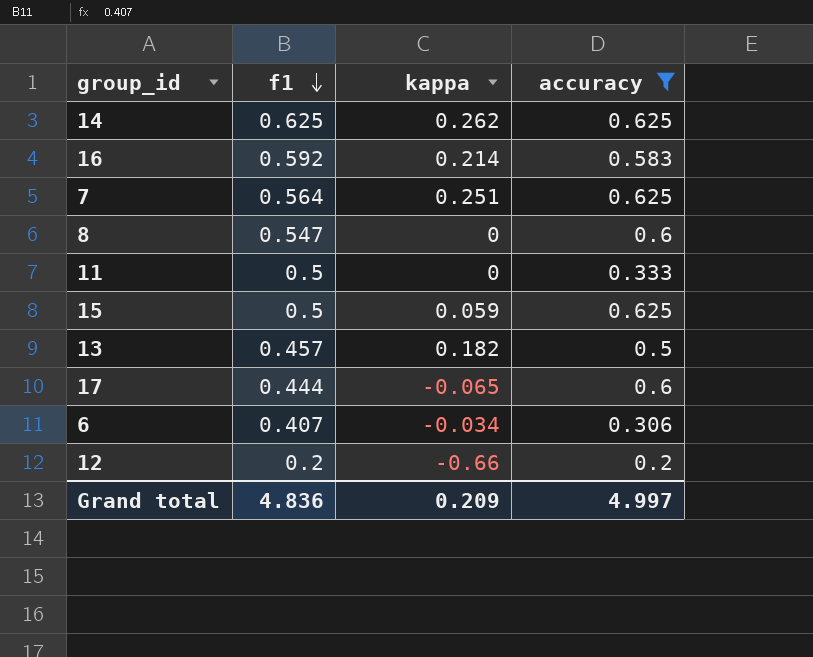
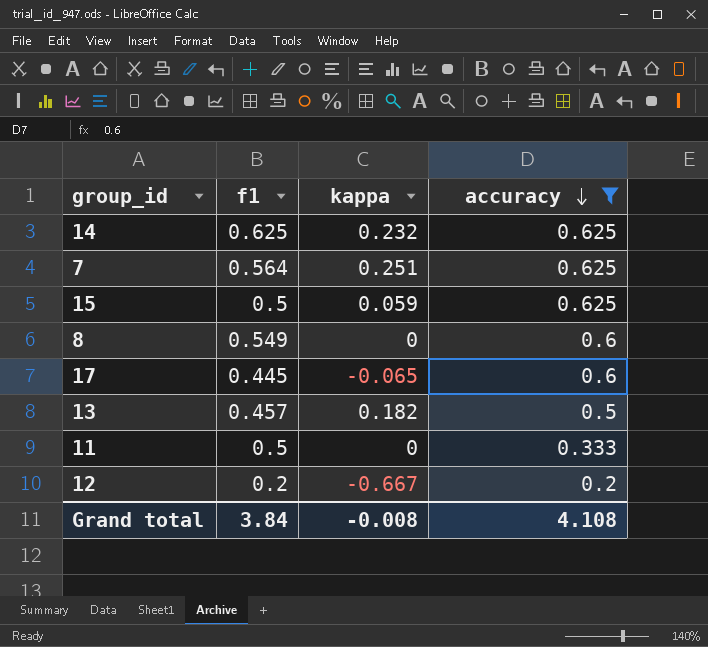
row order: f1 descending -> accuracy descending
row 16: 0.592 | 0.214 | 0.583 -> none
row 6: 0.407 | -0.034 | 0.306 -> none
14 | kappa: 0.262 -> 0.232
8 | f1: 0.547 -> 0.549
17 | f1: 0.444 -> 0.445
12 | kappa: -0.66 -> -0.667
Grand total | f1: 4.836 -> 3.84
Grand total | kappa: 0.209 -> -0.008
Grand total | accuracy: 4.997 -> 4.108

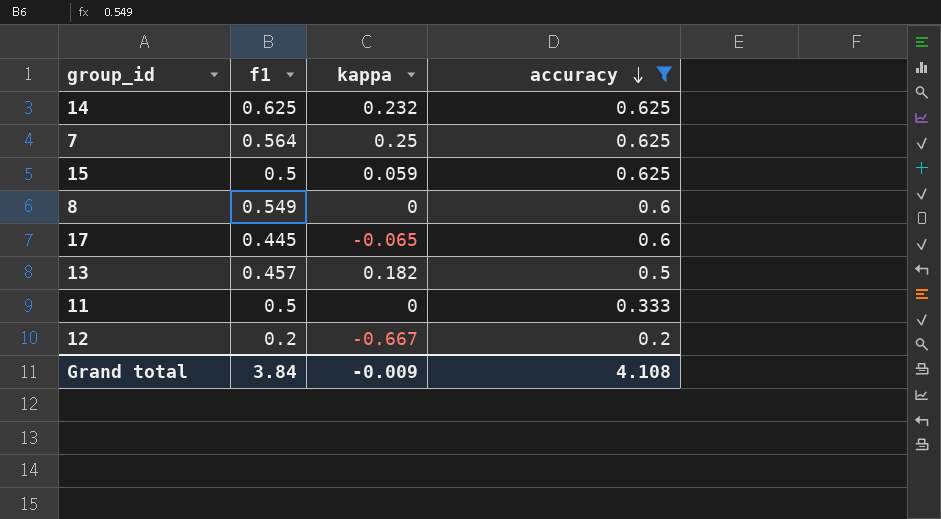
7 | kappa: 0.251 -> 0.25
Grand total | kappa: -0.008 -> -0.009

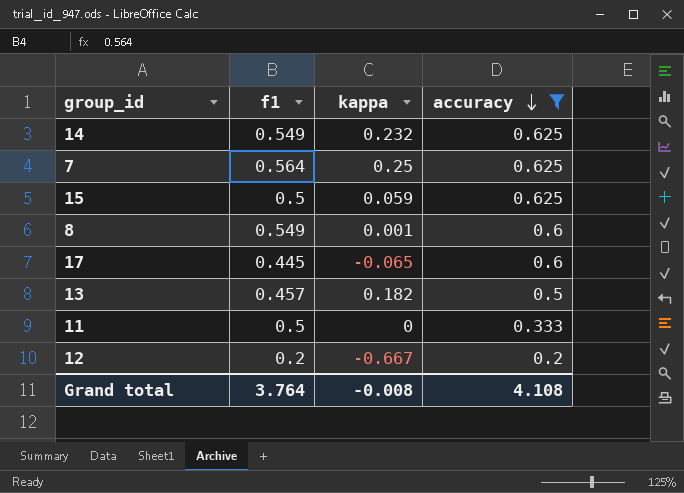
14 | f1: 0.625 -> 0.549
8 | kappa: 0 -> 0.001
Grand total | f1: 3.84 -> 3.764
Grand total | kappa: -0.009 -> -0.008

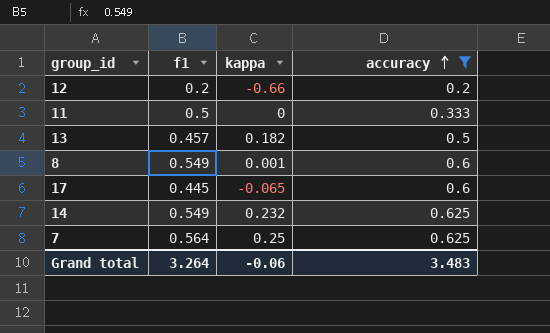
row order: accuracy descending -> accuracy ascending
row 15: 0.5 | 0.059 | 0.625 -> none
12 | kappa: -0.667 -> -0.66
Grand total | f1: 3.764 -> 3.264
Grand total | kappa: -0.008 -> -0.06
Grand total | accuracy: 4.108 -> 3.483

